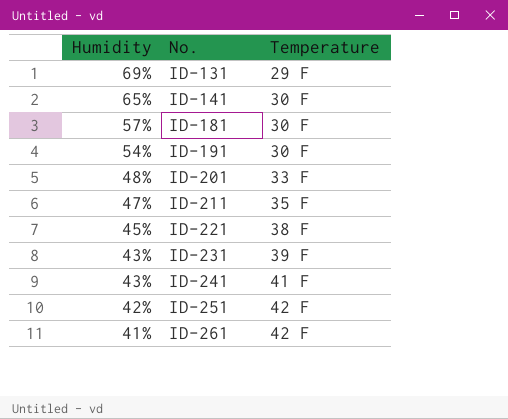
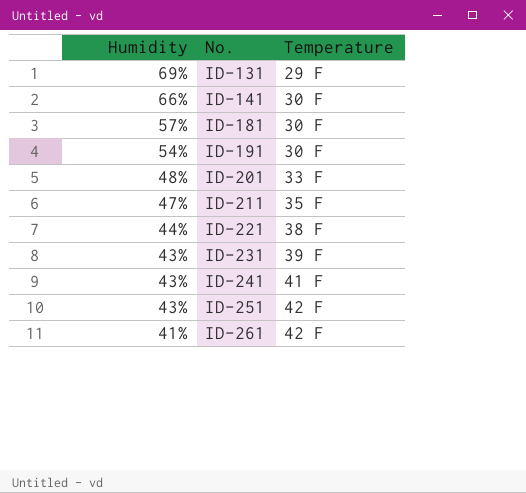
ID-141 | Humidity: 65% -> 66%
ID-221 | Humidity: 45% -> 44%
ID-251 | Humidity: 42% -> 43%

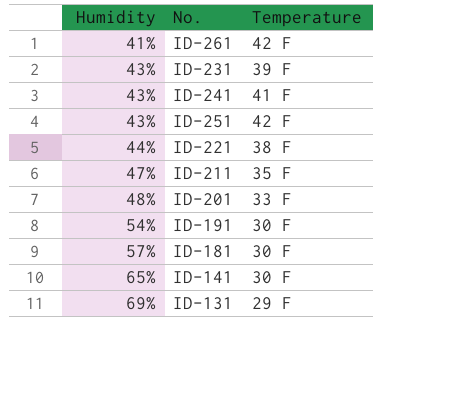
row order: Humidity descending -> Humidity ascending
ID-141 | Humidity: 66% -> 65%

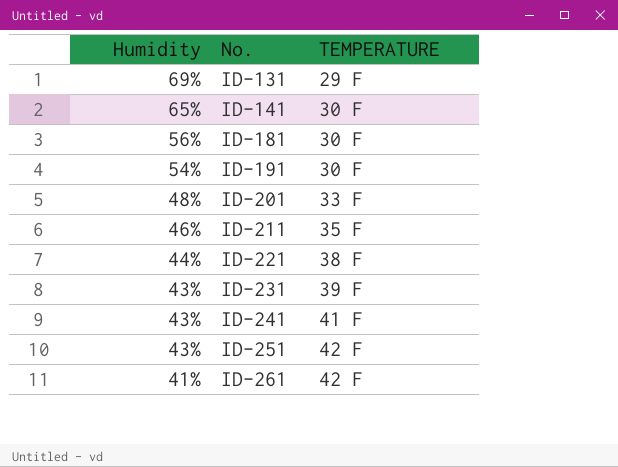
row order: Humidity ascending -> Humidity descending
column name: Temperature -> TEMPERATURE
ID-181 | Humidity: 57% -> 56%
ID-211 | Humidity: 47% -> 46%

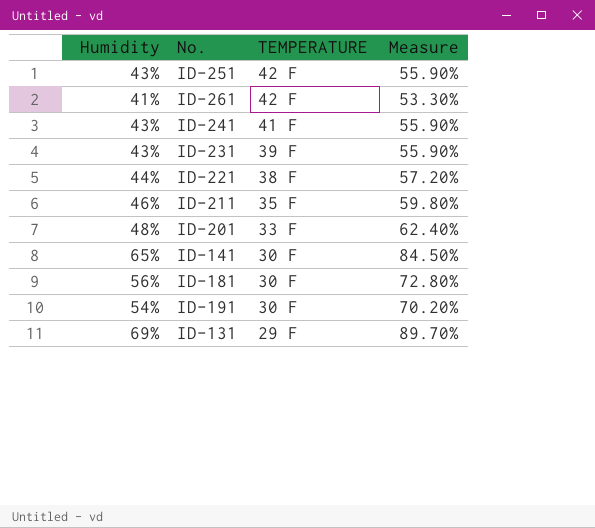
row order: Humidity descending -> TEMPERATURE descending
column Measure | formula: none -> [Humidity] * 1.3

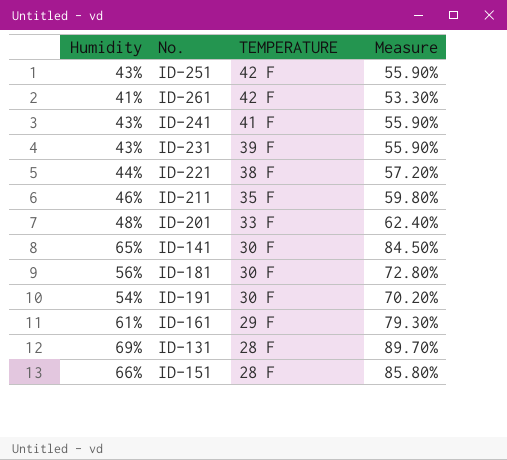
row ID-161: none -> 61% | 29 F | 79.30%
ID-131 | TEMPERATURE: 29 F -> 28 F
row ID-151: none -> 66% | 28 F | 85.80%

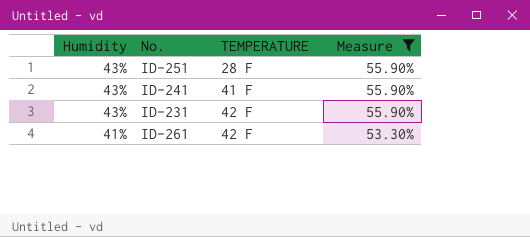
filter: none -> Measure <= 55.90%
row order: TEMPERATURE descending -> Humidity descending
ID-251 | TEMPERATURE: 42 F -> 28 F
ID-231 | TEMPERATURE: 39 F -> 42 F

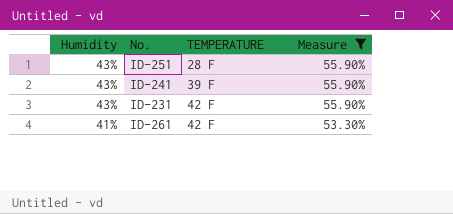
ID-241 | TEMPERATURE: 41 F -> 39 F

